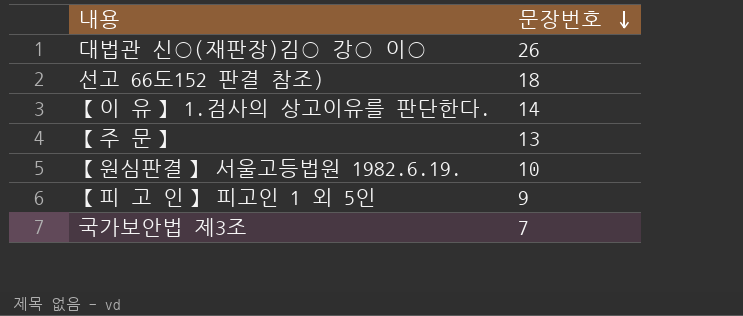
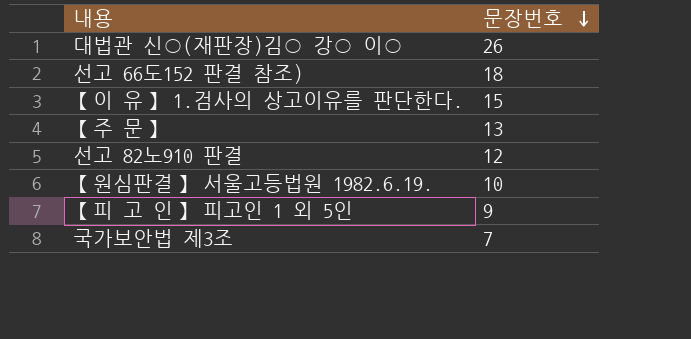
【이 유】 1.검사의 상고이유를 판단한다. | 문장번호: 14 -> 15
row 선고 82노910 판결: none -> 12

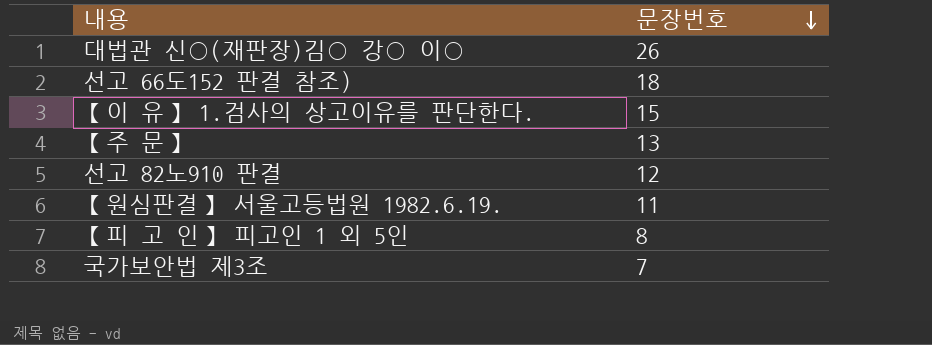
【원심판결】 서울고등법원 1982.6.19. | 문장번호: 10 -> 11
【피 고 인】 피고인 1 외 5인 | 문장번호: 9 -> 8

